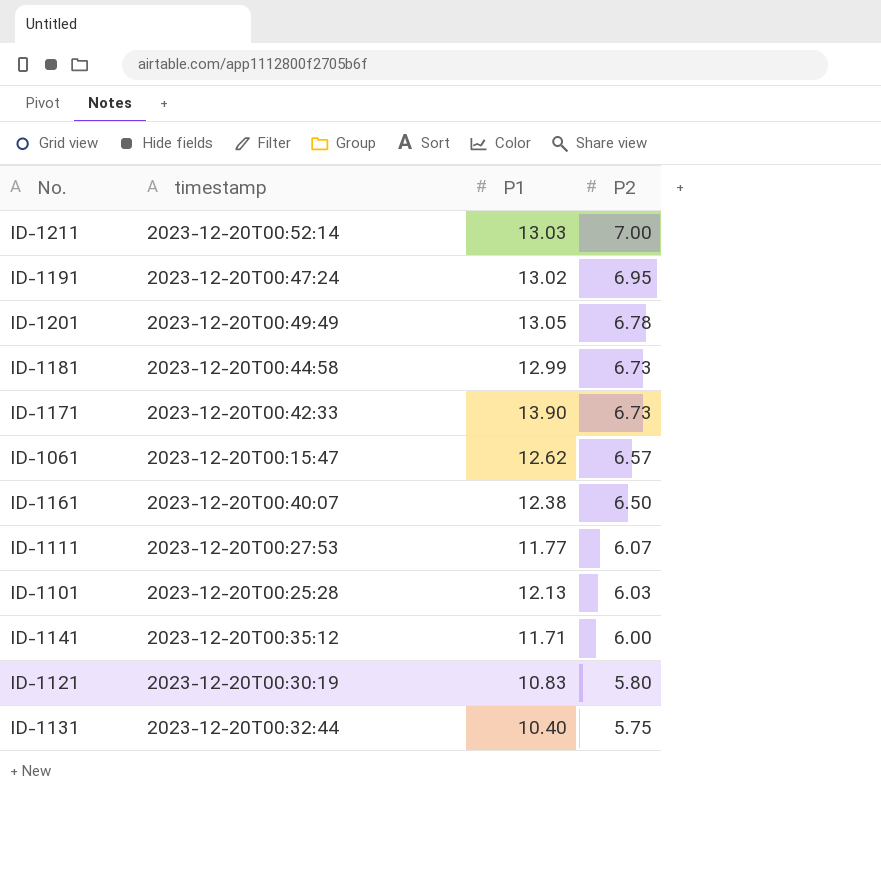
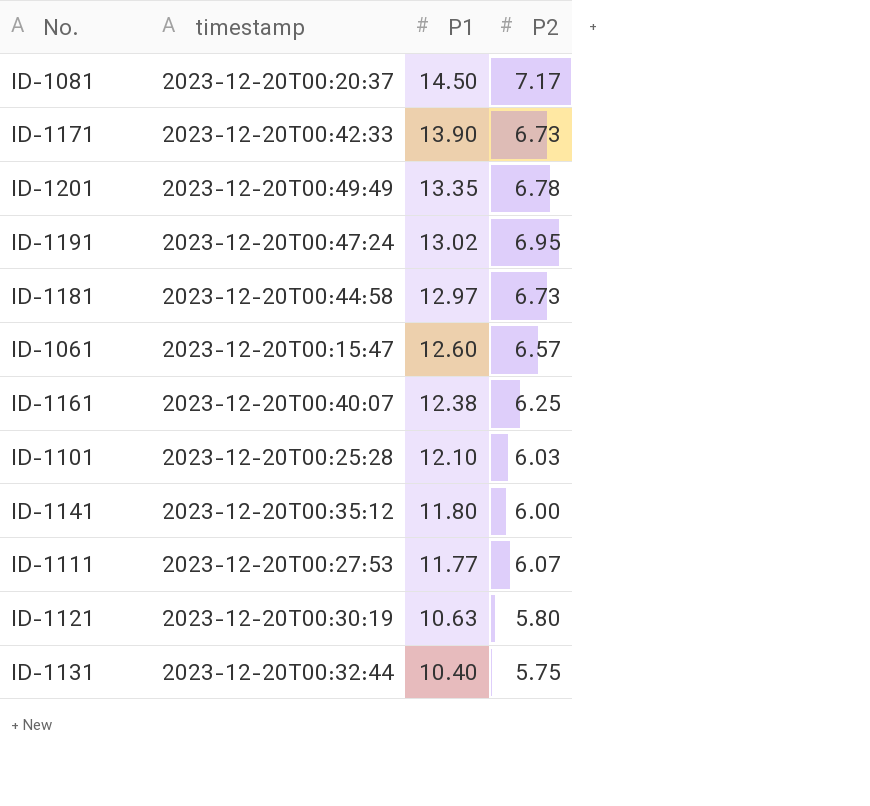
row order: P2 descending -> P1 descending
row ID-1211: 2023-12-20T00:52:14 | 13.03 | 7.00 -> none
row ID-1081: none -> 2023-12-20T00:20:37 | 14.50 | 7.17
ID-1201 | P1: 13.05 -> 13.35
ID-1181 | P1: 12.99 -> 12.97
ID-1061 | P1: 12.62 -> 12.60
ID-1161 | P2: 6.50 -> 6.25
ID-1101 | P1: 12.13 -> 12.10
ID-1141 | P1: 11.71 -> 11.80
ID-1121 | P1: 10.83 -> 10.63

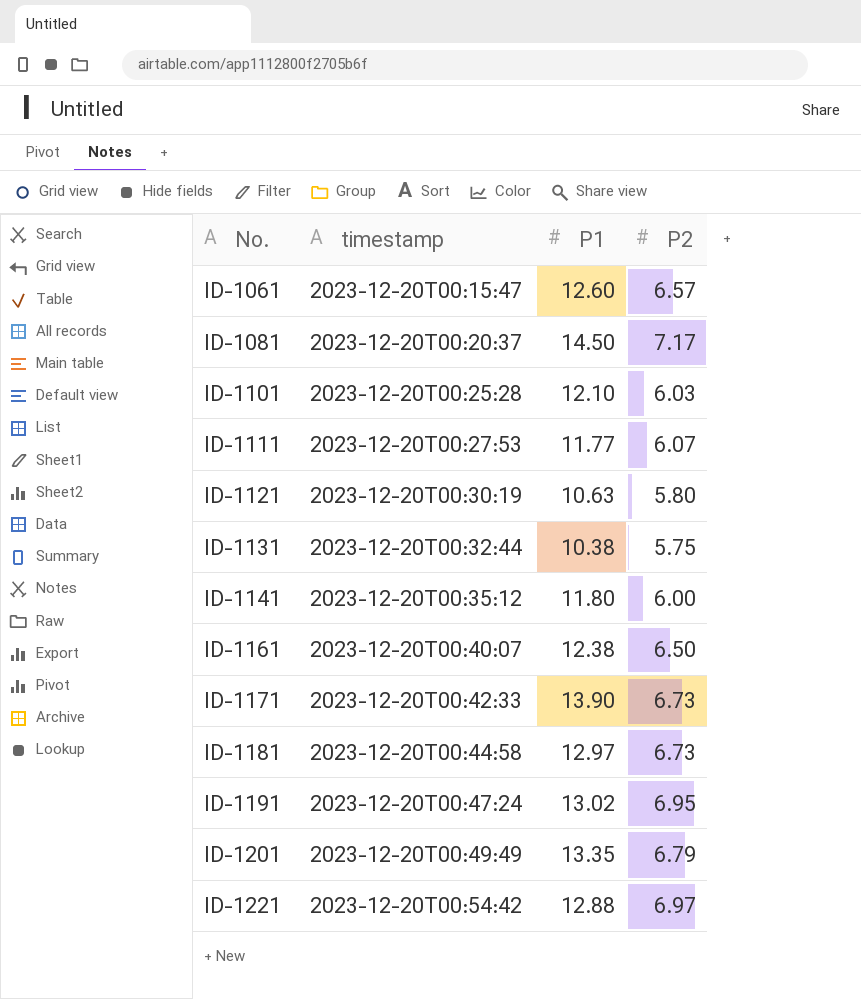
row order: P1 descending -> No. ascending
ID-1131 | P1: 10.40 -> 10.38
ID-1161 | P2: 6.25 -> 6.50
ID-1201 | P2: 6.78 -> 6.79
row ID-1221: none -> 2023-12-20T00:54:42 | 12.88 | 6.97

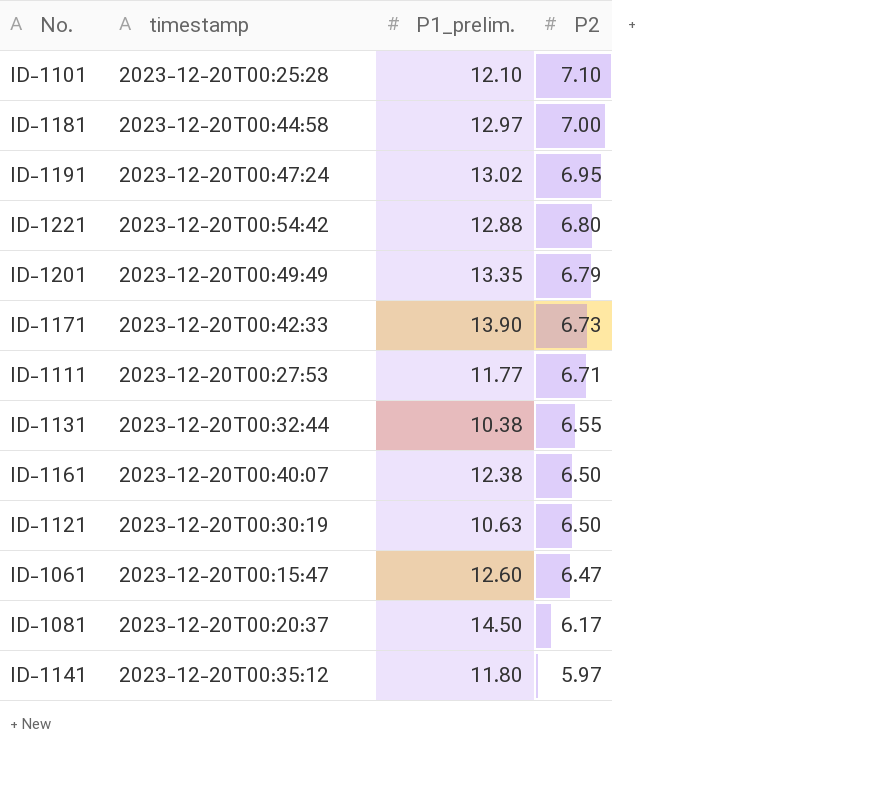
row order: No. ascending -> P2 descending
column name: P1 -> P1_prelim.
ID-1101 | P2: 6.03 -> 7.10
ID-1181 | P2: 6.73 -> 7.00
ID-1221 | P2: 6.97 -> 6.80
ID-1111 | P2: 6.07 -> 6.71
ID-1131 | P2: 5.75 -> 6.55
ID-1121 | P2: 5.80 -> 6.50
ID-1061 | P2: 6.57 -> 6.47
ID-1081 | P2: 7.17 -> 6.17
ID-1141 | P2: 6.00 -> 5.97

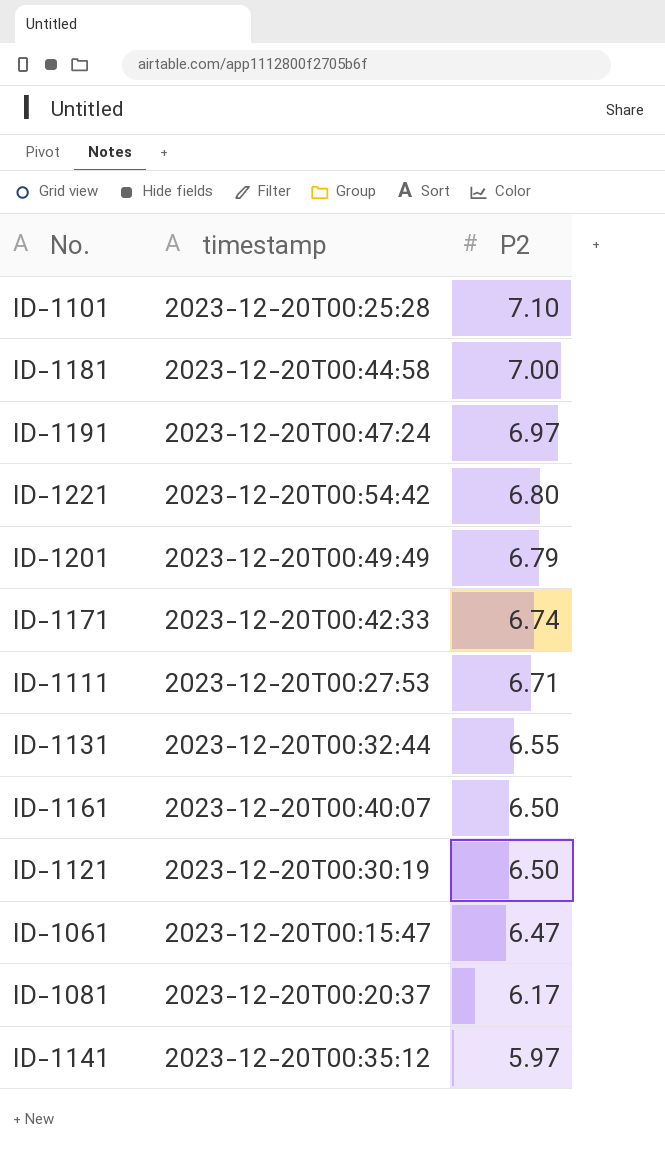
column P1_prelim. | position: 3 -> none
ID-1191 | P2: 6.95 -> 6.97
ID-1171 | P2: 6.73 -> 6.74

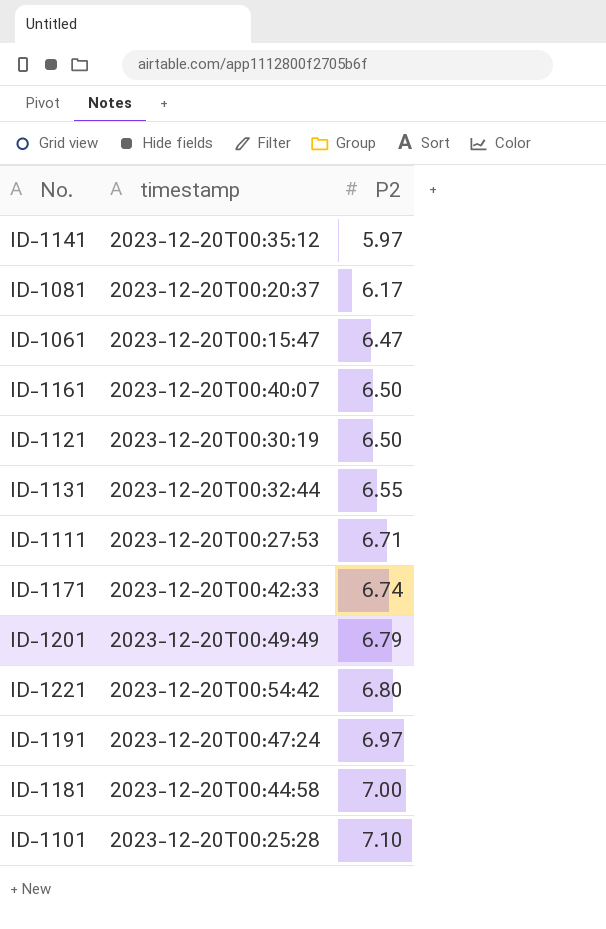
row order: P2 descending -> P2 ascending

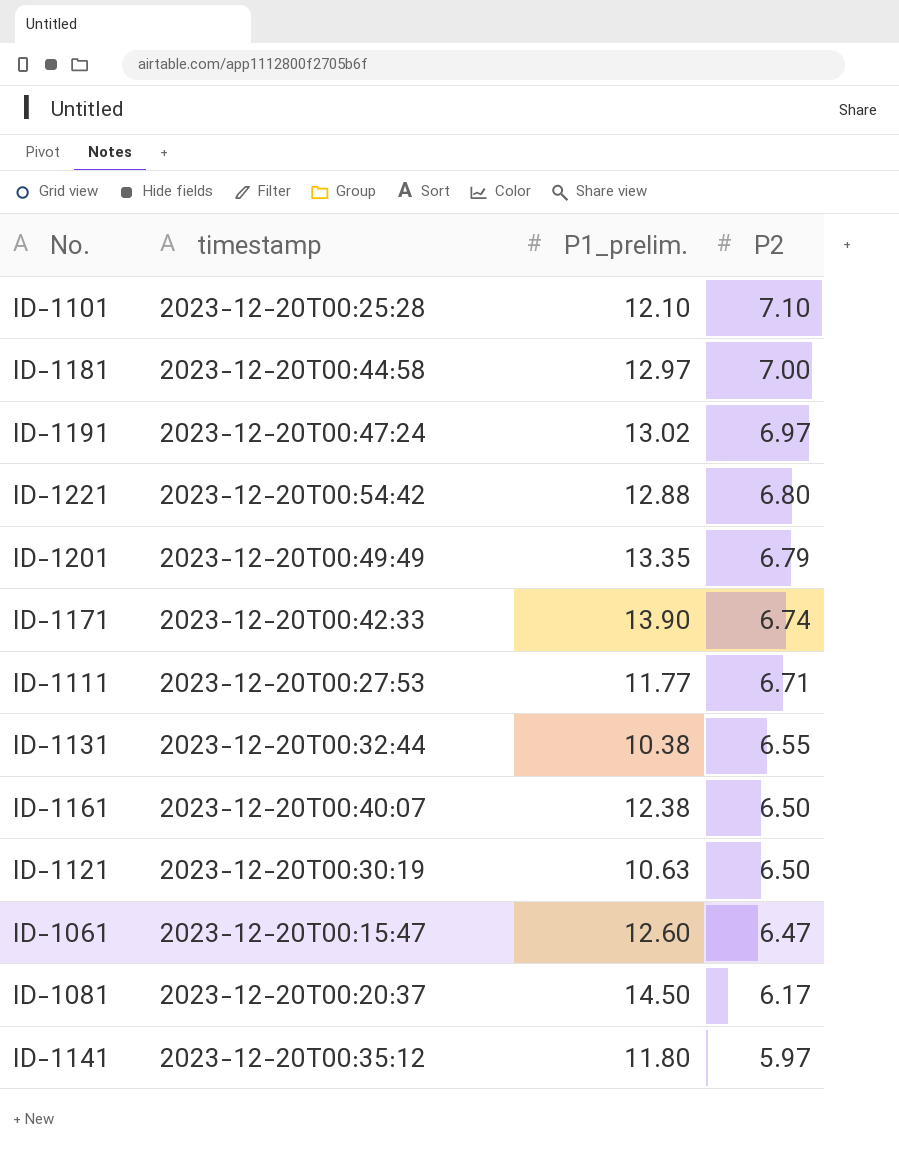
row order: P2 ascending -> P2 descending
column P1_prelim. | position: none -> 3

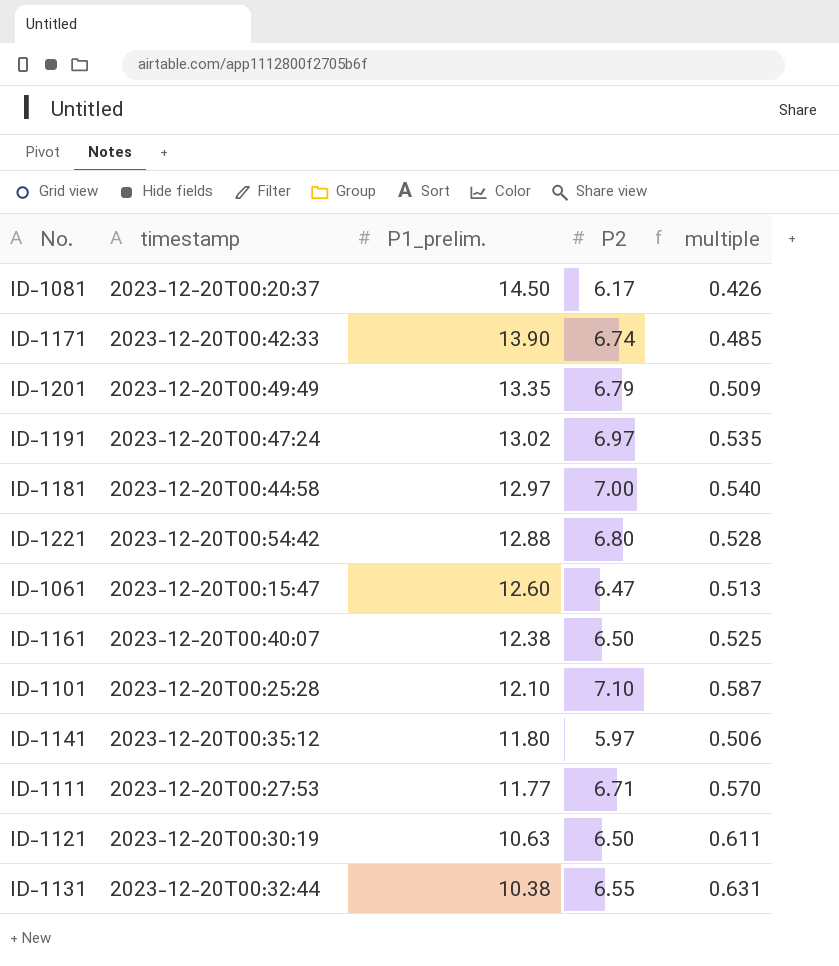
row order: P2 descending -> P1_prelim. descending
column multiple | formula: none -> [P2] / [P1_prelim.]

